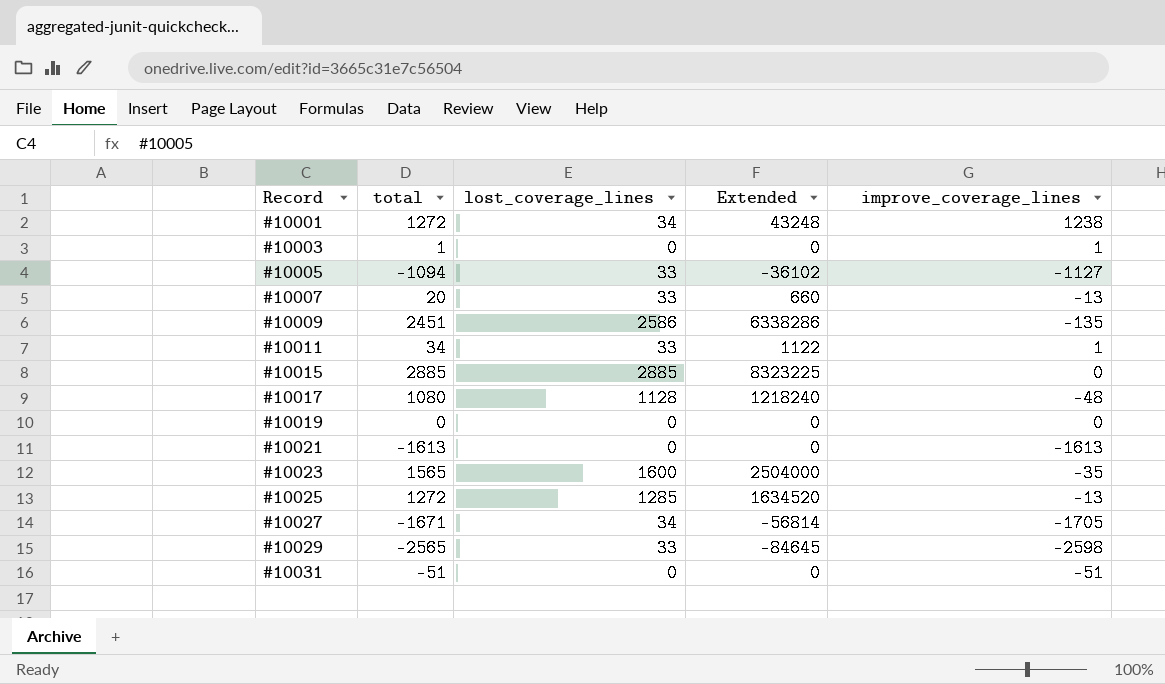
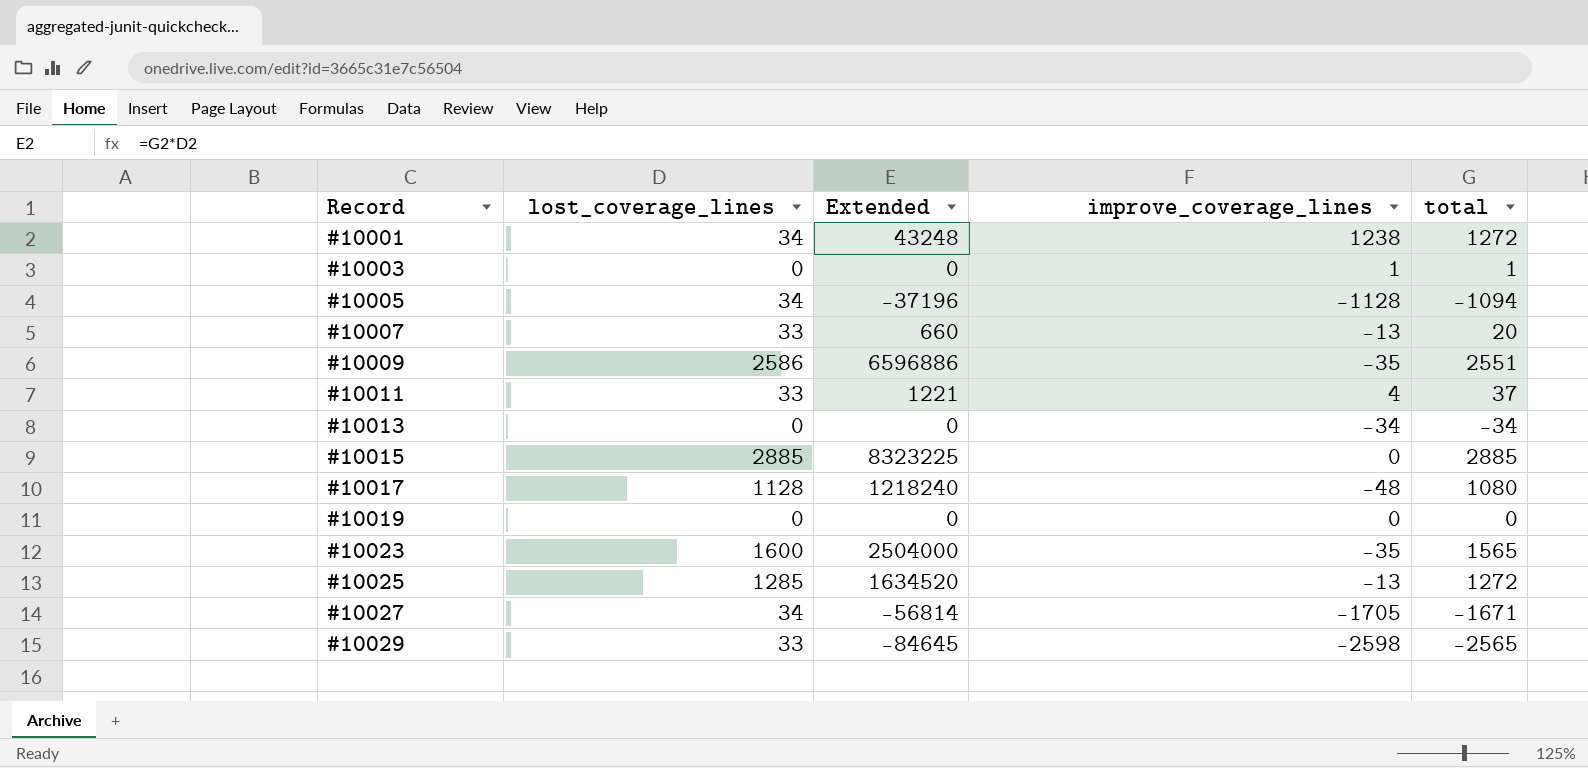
column total | position: 2 -> 5
row #10021: -1613 | 0 | 0 | -1613 -> none
row #10031: -51 | 0 | 0 | -51 -> none
#10005 | lost_coverage_lines: 33 -> 34
#10005 | Extended: -36102 -> -37196
#10005 | improve_coverage_lines: -1127 -> -1128
#10009 | Extended: 6338286 -> 6596886
#10009 | improve_coverage_lines: -135 -> -35
#10009 | total: 2451 -> 2551
#10011 | Extended: 1122 -> 1221
#10011 | improve_coverage_lines: 1 -> 4
#10011 | total: 34 -> 37
row #10013: none -> 0 | 0 | -34 | -34

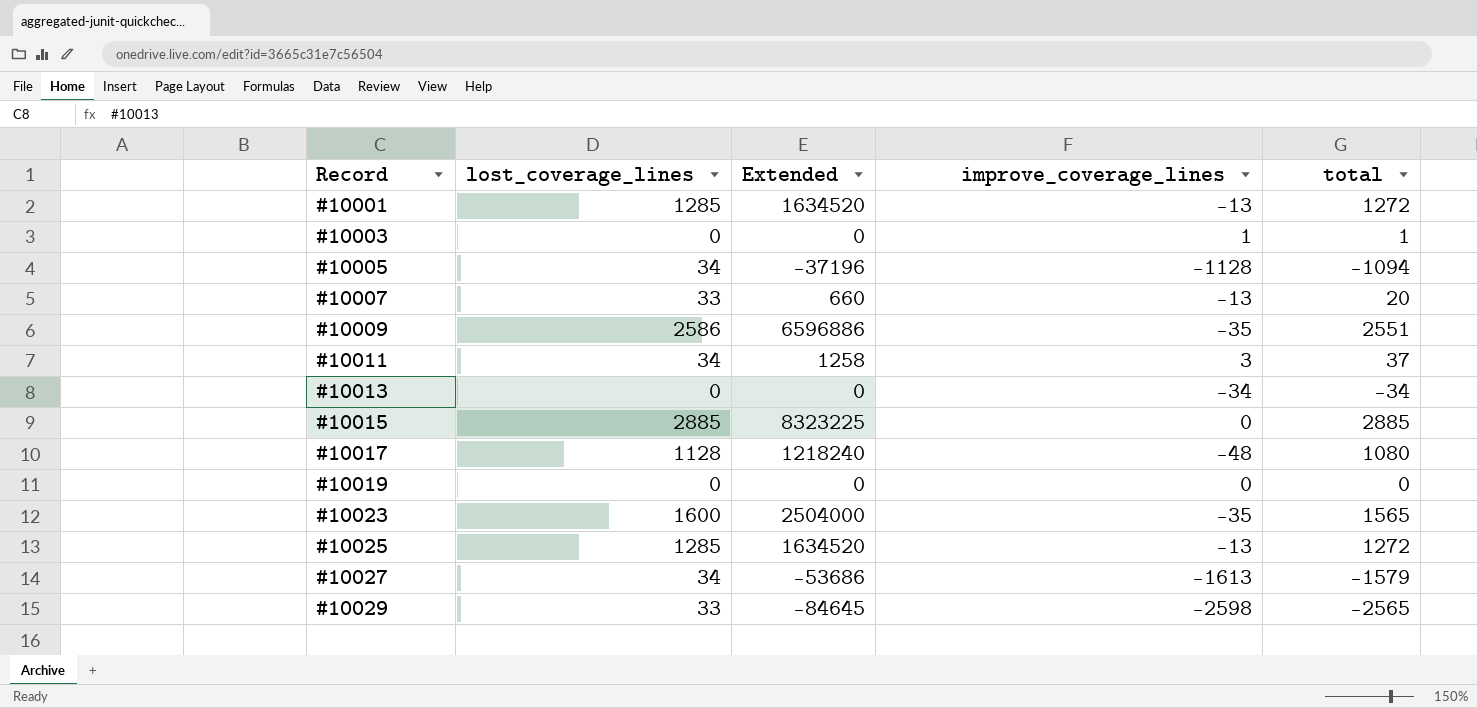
#10001 | lost_coverage_lines: 34 -> 1285
#10001 | Extended: 43248 -> 1634520
#10001 | improve_coverage_lines: 1238 -> -13
#10011 | lost_coverage_lines: 33 -> 34
#10011 | Extended: 1221 -> 1258
#10011 | improve_coverage_lines: 4 -> 3
#10027 | Extended: -56814 -> -53686
#10027 | improve_coverage_lines: -1705 -> -1613
#10027 | total: -1671 -> -1579

